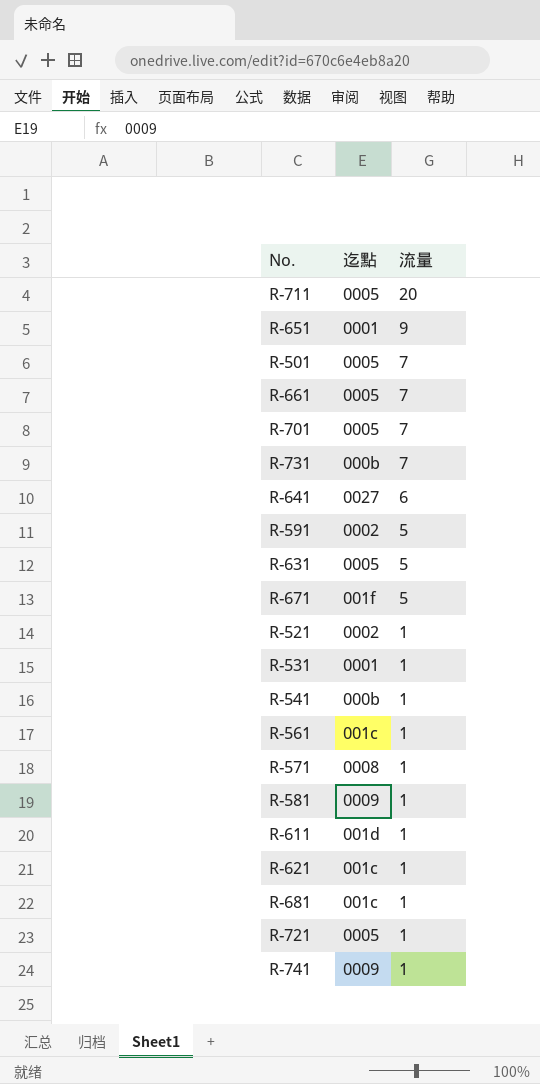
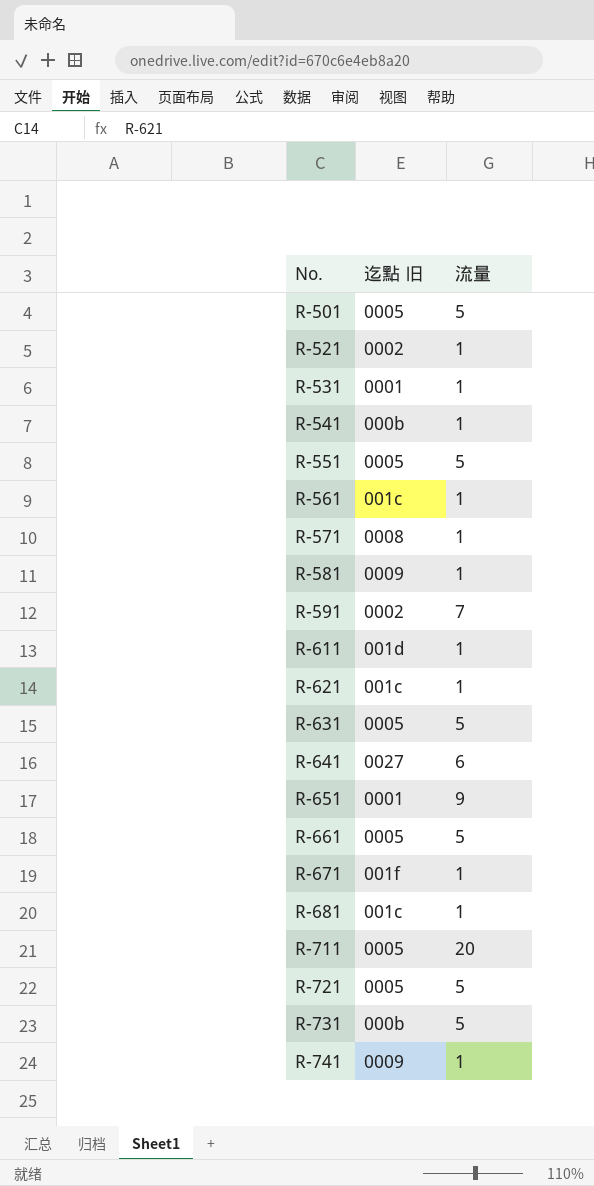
row order: 流量 descending -> No. ascending
column name: 迄點 -> 迄點 旧
row R-701: 0005 | 7 -> none
R-501 | 流量: 7 -> 5
row R-551: none -> 0005 | 5
R-591 | 流量: 5 -> 7
R-661 | 流量: 7 -> 5
R-671 | 流量: 5 -> 1
R-721 | 流量: 1 -> 5
R-731 | 流量: 7 -> 5

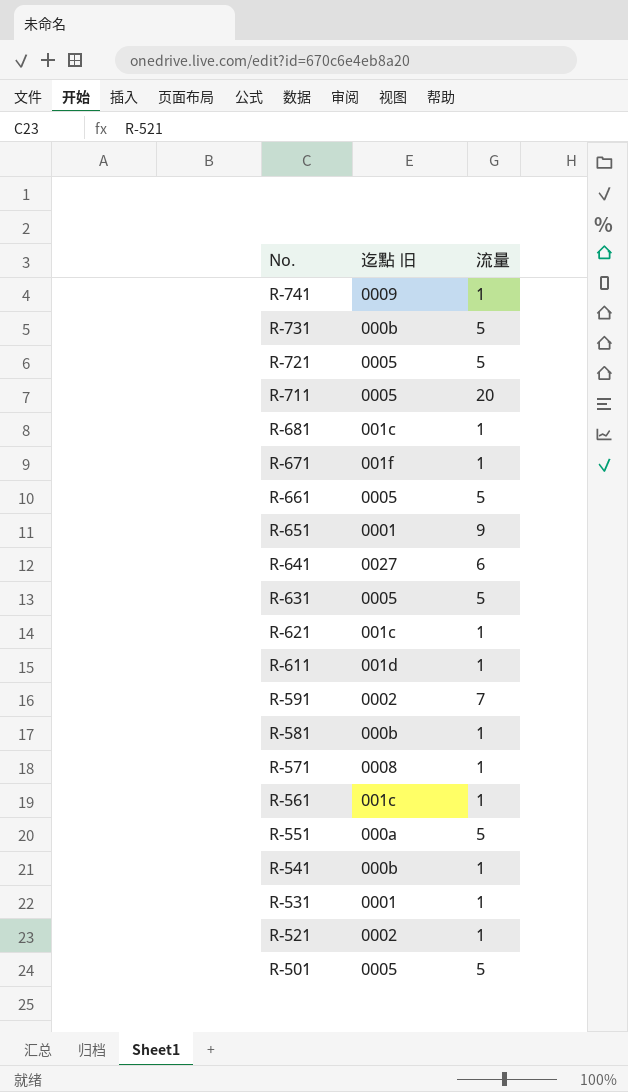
row order: No. ascending -> No. descending
R-581 | 迄點 旧: 0009 -> 000b
R-551 | 迄點 旧: 0005 -> 000a

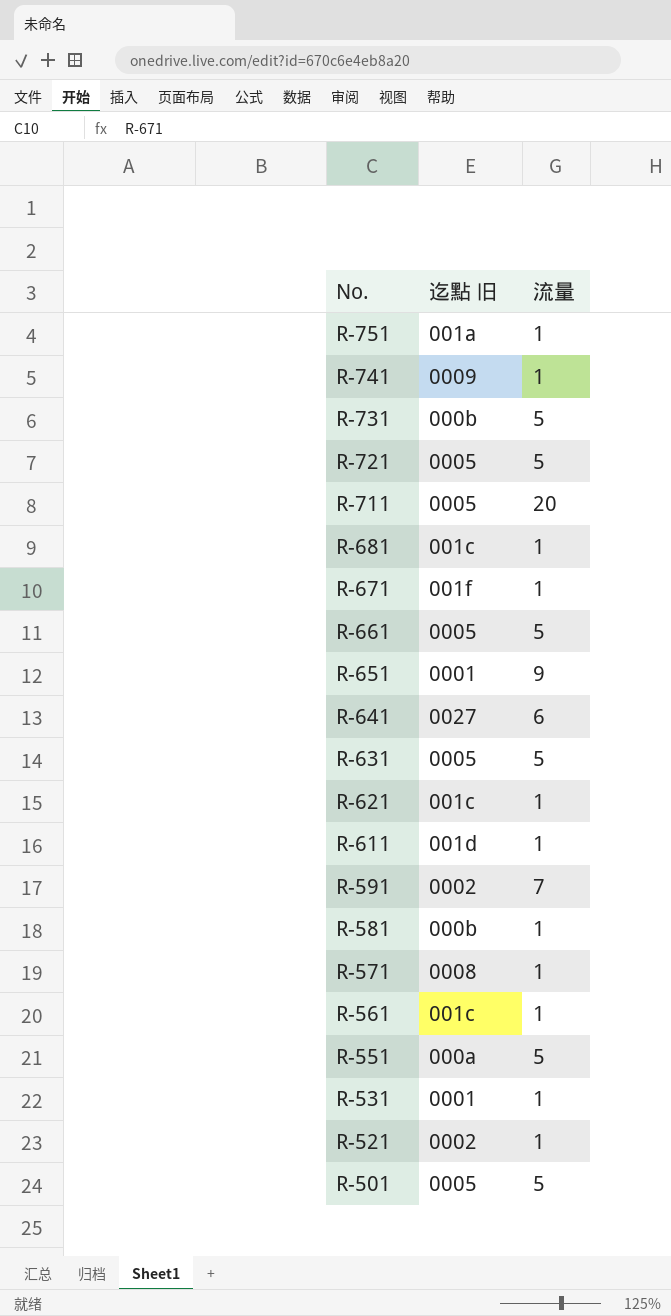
row R-541: 000b | 1 -> none
row R-751: none -> 001a | 1

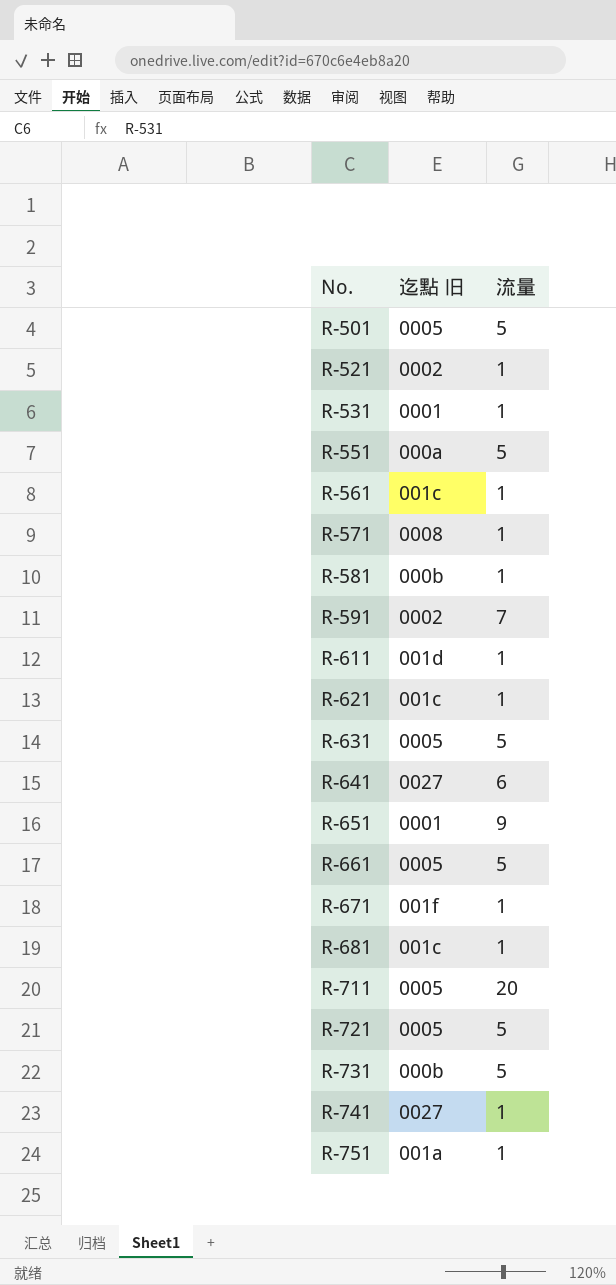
row order: No. descending -> No. ascending
R-741 | 迄點 旧: 0009 -> 0027

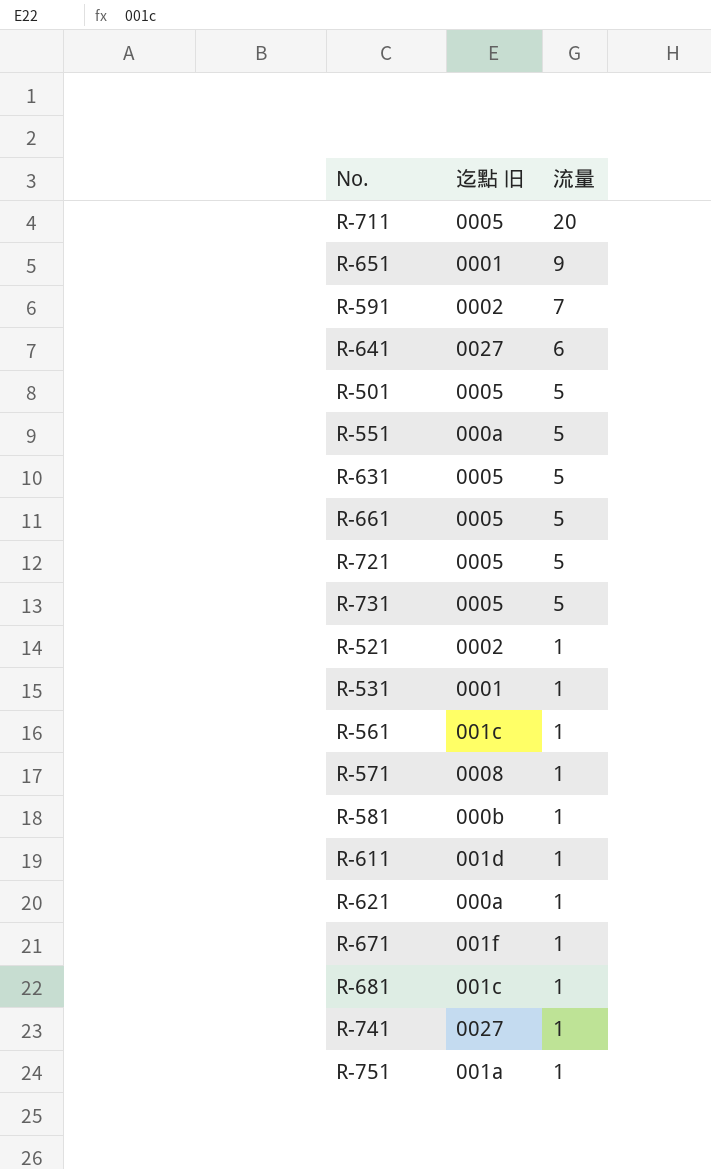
row order: No. ascending -> 流量 descending
R-731 | 迄點 旧: 000b -> 0005
R-621 | 迄點 旧: 001c -> 000a

